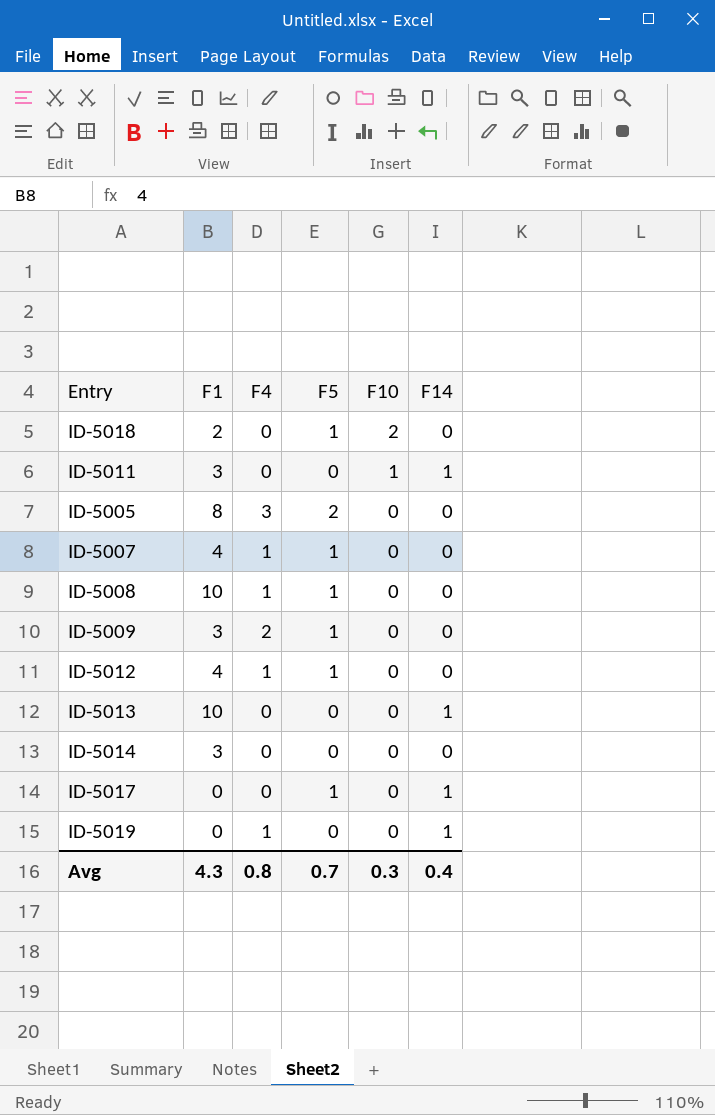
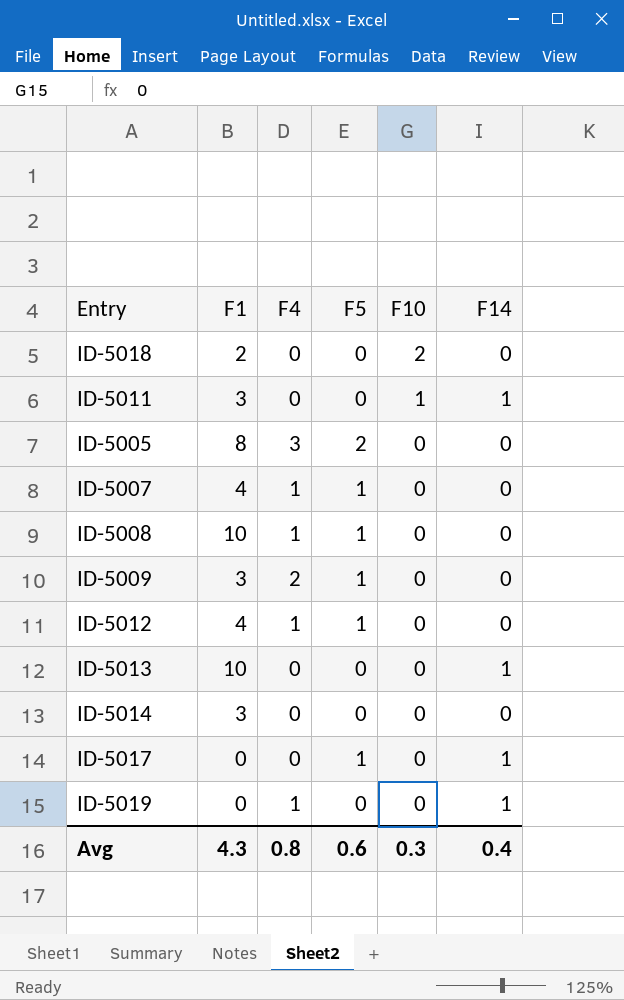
ID-5018 | F5: 1 -> 0
Avg | F5: 0.7 -> 0.6

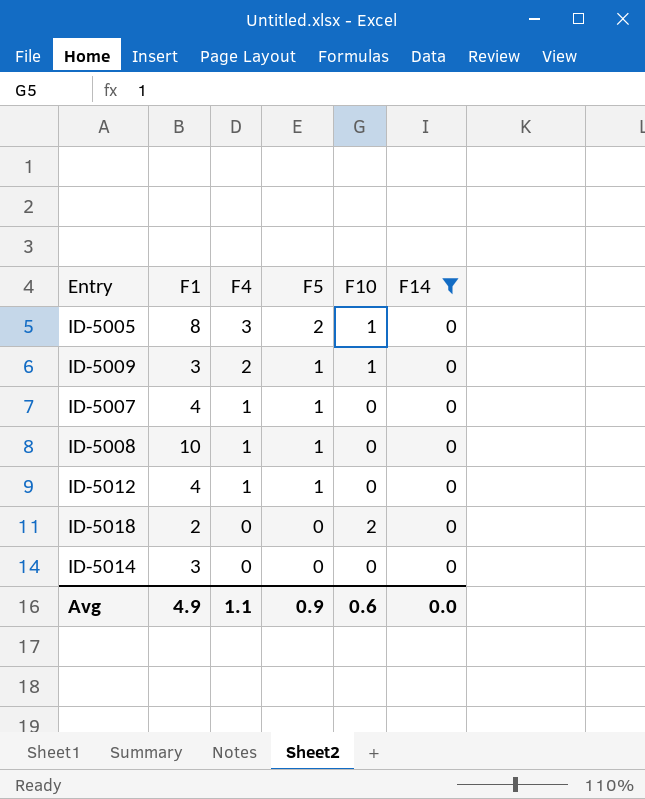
filter: none -> F14 = 0
row order: F10 descending -> F4 descending
ID-5005 | F10: 0 -> 1
ID-5009 | F10: 0 -> 1
Avg | F1: 4.3 -> 4.9
Avg | F4: 0.8 -> 1.1
Avg | F5: 0.6 -> 0.9
Avg | F10: 0.3 -> 0.6
Avg | F14: 0.4 -> 0.0

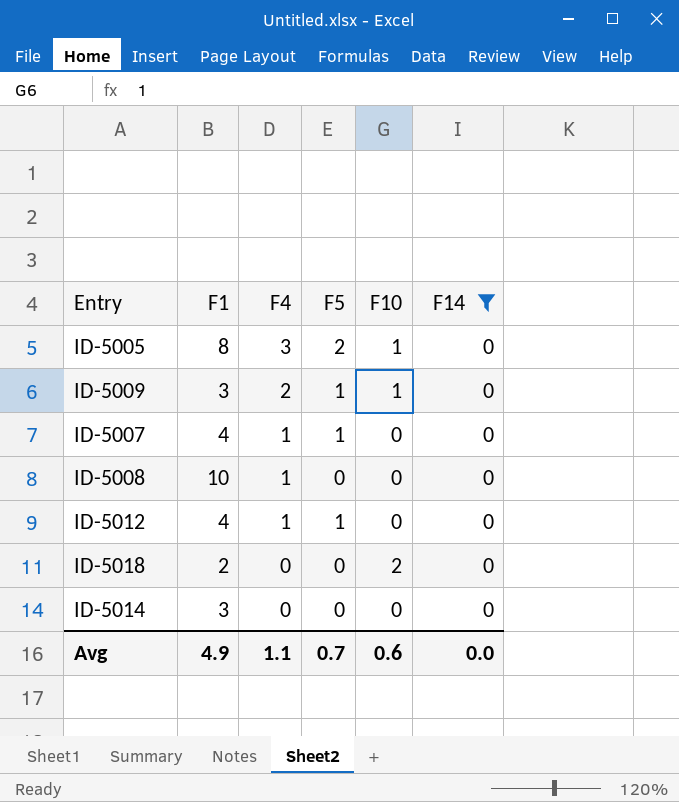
ID-5008 | F5: 1 -> 0
Avg | F5: 0.9 -> 0.7

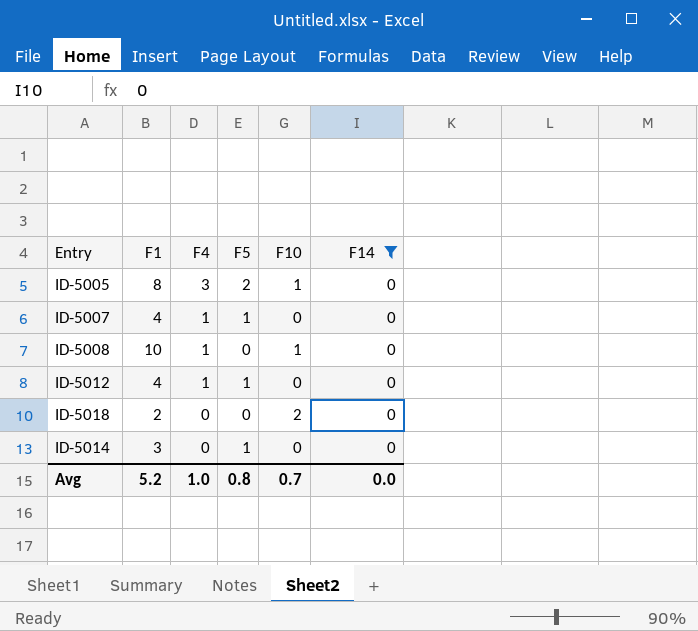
row ID-5009: 3 | 2 | 1 | 1 | 0 -> none
ID-5008 | F10: 0 -> 1
ID-5014 | F5: 0 -> 1
Avg | F1: 4.9 -> 5.2
Avg | F4: 1.1 -> 1.0
Avg | F5: 0.7 -> 0.8
Avg | F10: 0.6 -> 0.7

